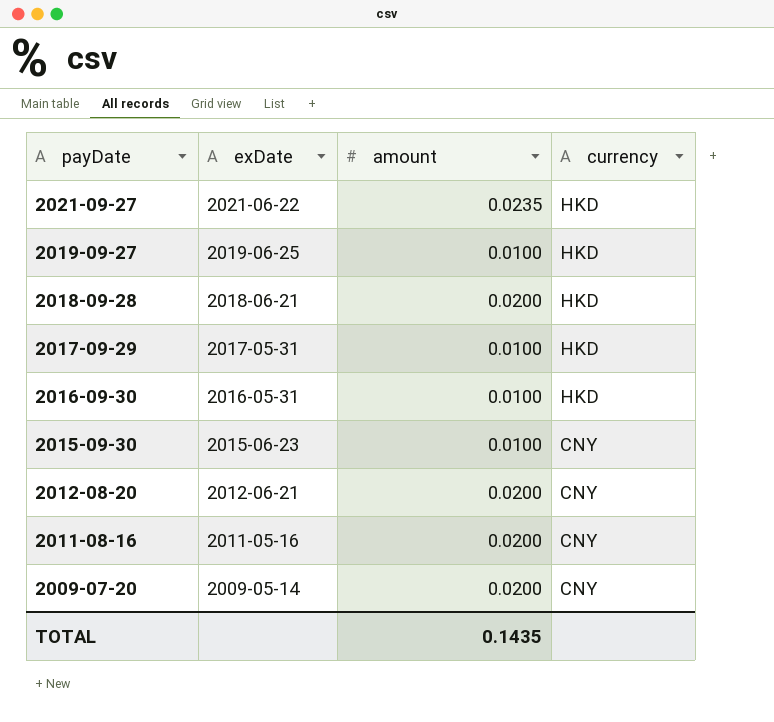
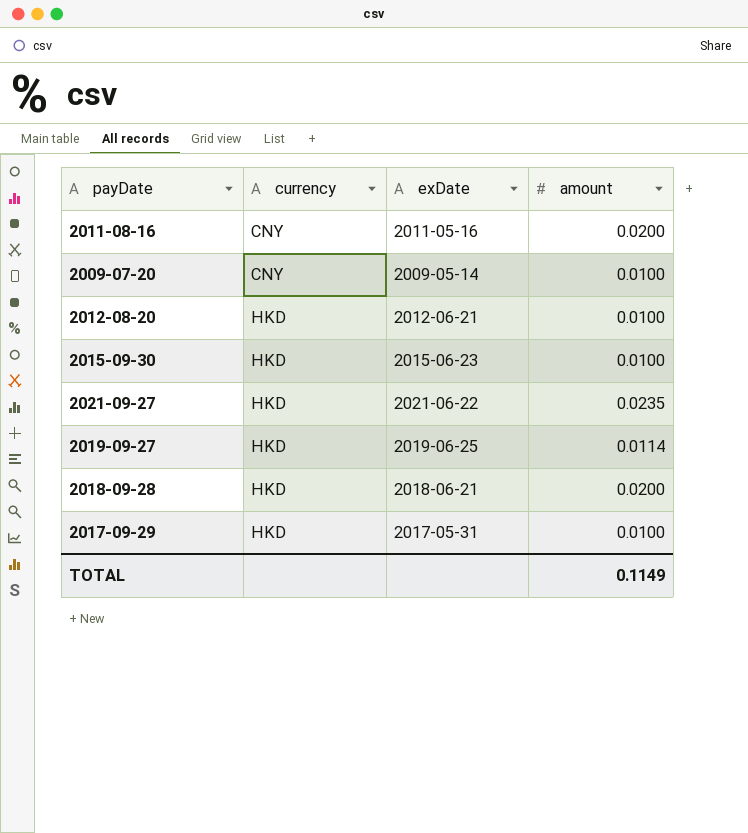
row order: payDate descending -> currency ascending
column currency | position: 4 -> 2
row 2016-09-30: 2016-05-31 | 0.0100 | HKD -> none
2009-07-20 | amount: 0.0200 -> 0.0100
2012-08-20 | currency: CNY -> HKD
2012-08-20 | amount: 0.0200 -> 0.0100
2015-09-30 | currency: CNY -> HKD
2019-09-27 | amount: 0.0100 -> 0.0114
TOTAL | amount: 0.1435 -> 0.1149

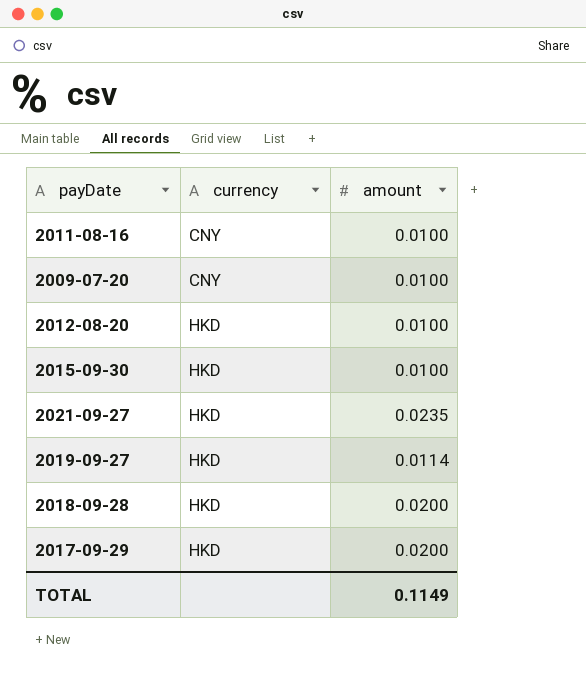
column exDate | position: 3 -> none
2011-08-16 | amount: 0.0200 -> 0.0100
2017-09-29 | amount: 0.0100 -> 0.0200

